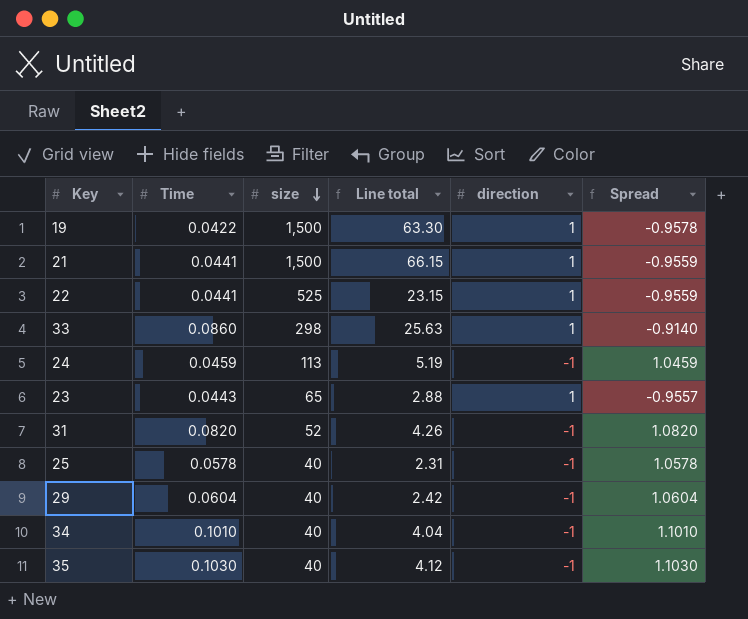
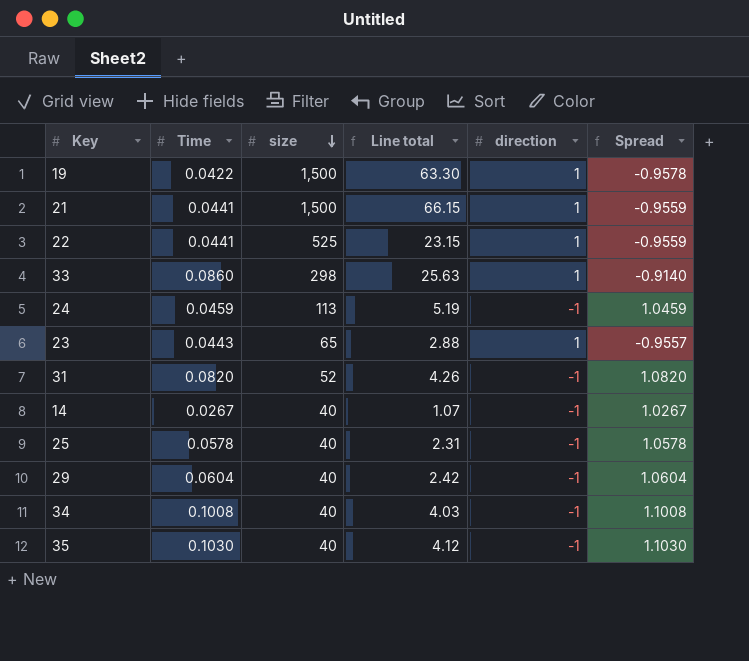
row 14: none -> 0.0267 | 40 | 1.07 | -1 | 1.0267
34 | Time: 0.1010 -> 0.1008
34 | Line total: 4.04 -> 4.03
34 | Spread: 1.1010 -> 1.1008

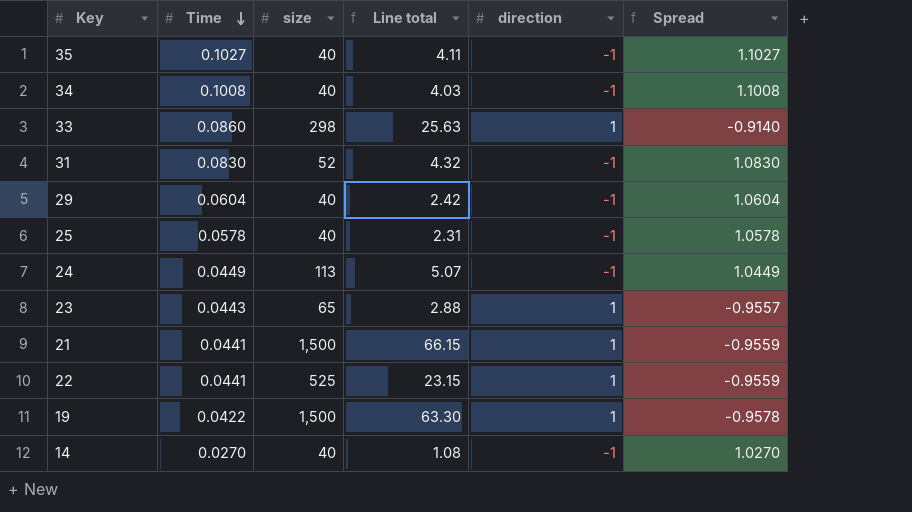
row order: size descending -> Time descending
35 | Time: 0.1030 -> 0.1027
35 | Line total: 4.12 -> 4.11
35 | Spread: 1.1030 -> 1.1027
31 | Time: 0.0820 -> 0.0830
31 | Line total: 4.26 -> 4.32
31 | Spread: 1.0820 -> 1.0830
24 | Time: 0.0459 -> 0.0449
24 | Line total: 5.19 -> 5.07
24 | Spread: 1.0459 -> 1.0449
14 | Time: 0.0267 -> 0.0270
14 | Line total: 1.07 -> 1.08
14 | Spread: 1.0267 -> 1.0270

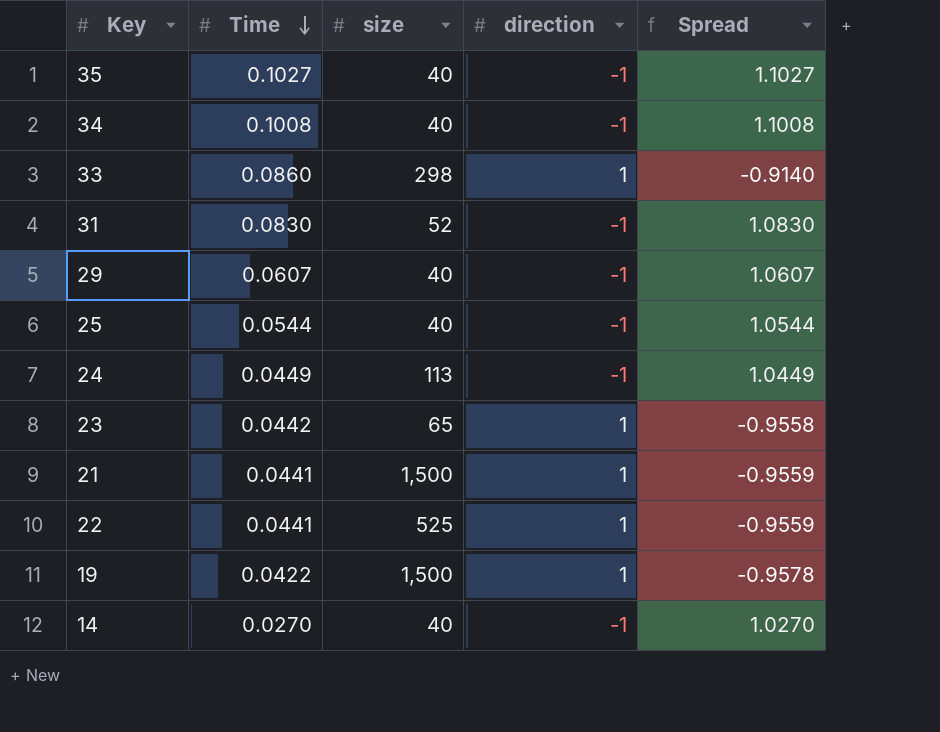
column Line total | formula: [Time] * [size] -> none
29 | Time: 0.0604 -> 0.0607
29 | Spread: 1.0604 -> 1.0607
25 | Time: 0.0578 -> 0.0544
25 | Spread: 1.0578 -> 1.0544
23 | Time: 0.0443 -> 0.0442
23 | Spread: -0.9557 -> -0.9558

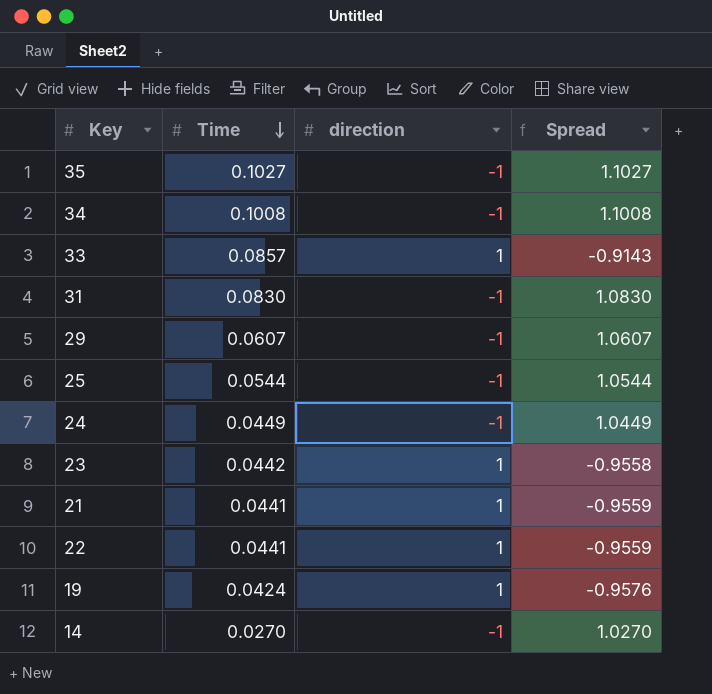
column size | position: 3 -> none
33 | Time: 0.0860 -> 0.0857
33 | Spread: -0.9140 -> -0.9143
19 | Time: 0.0422 -> 0.0424
19 | Spread: -0.9578 -> -0.9576

